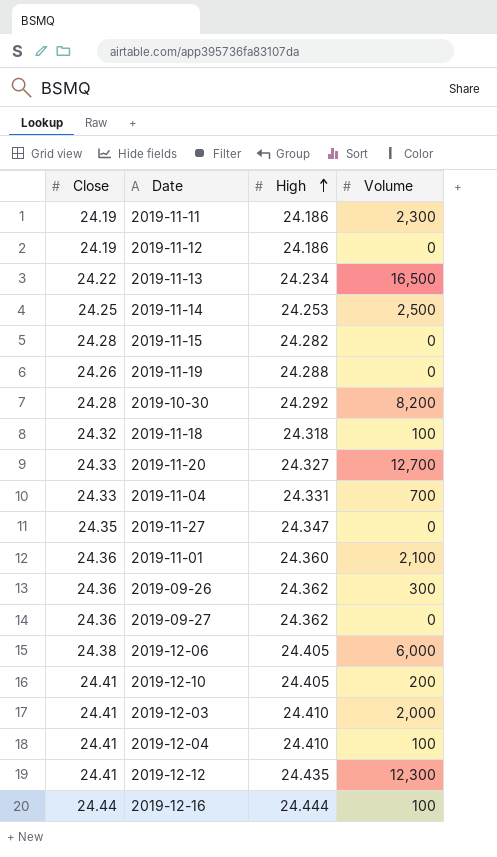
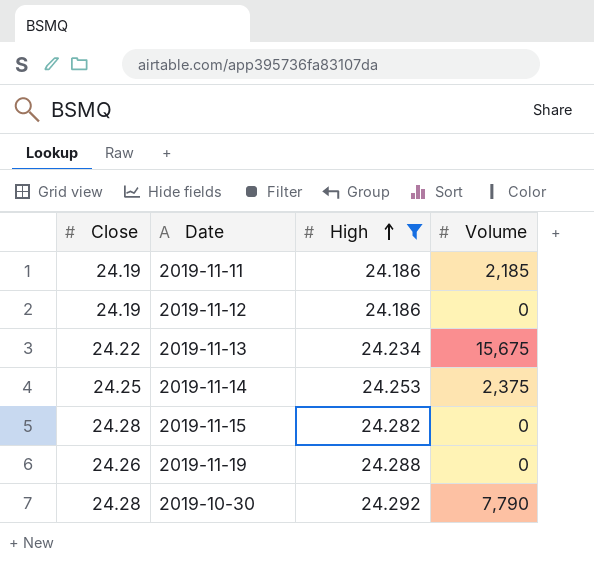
filter: none -> High <= 24.292
2019-11-11 | Volume: 2,300 -> 2,185
2019-11-13 | Volume: 16,500 -> 15,675
2019-11-14 | Volume: 2,500 -> 2,375
2019-10-30 | Volume: 8,200 -> 7,790

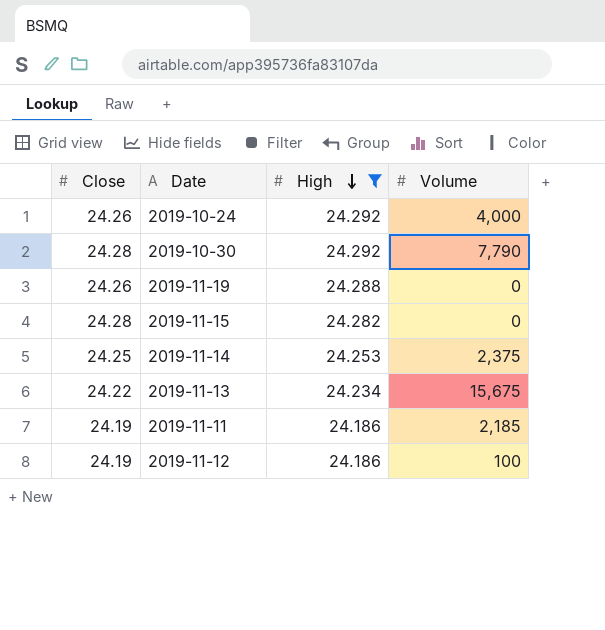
row order: High ascending -> High descending
row 2019-10-24: none -> 24.26 | 24.292 | 4,000
2019-11-12 | Volume: 0 -> 100

